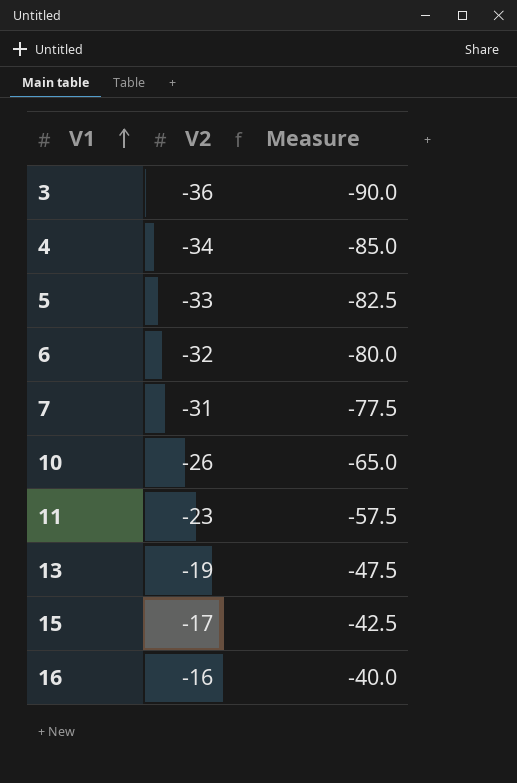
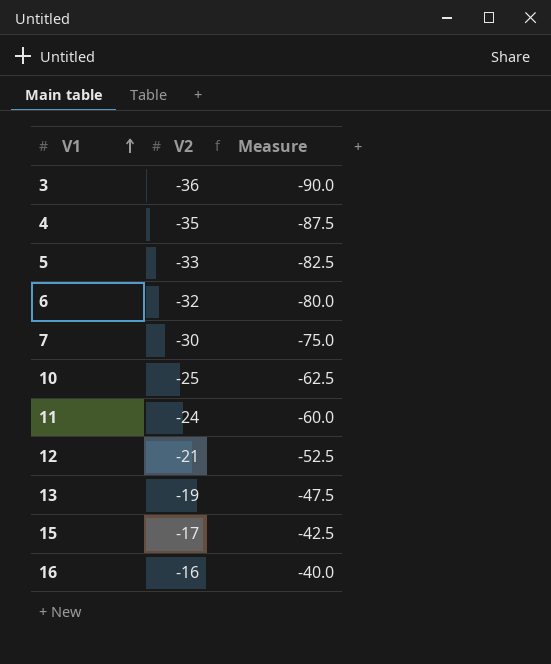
4 | V2: -34 -> -35
4 | Measure: -85.0 -> -87.5
7 | V2: -31 -> -30
7 | Measure: -77.5 -> -75.0
10 | V2: -26 -> -25
10 | Measure: -65.0 -> -62.5
11 | V2: -23 -> -24
11 | Measure: -57.5 -> -60.0
row 12: none -> -21 | -52.5

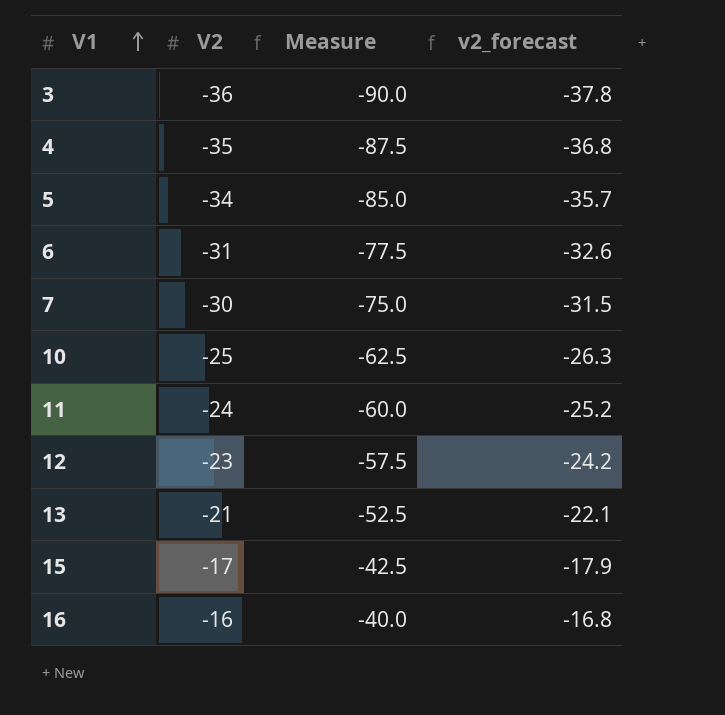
column v2_forecast | formula: none -> [V2] * 1.05
5 | V2: -33 -> -34
5 | Measure: -82.5 -> -85.0
6 | V2: -32 -> -31
6 | Measure: -80.0 -> -77.5
12 | V2: -21 -> -23
12 | Measure: -52.5 -> -57.5
13 | V2: -19 -> -21
13 | Measure: -47.5 -> -52.5

